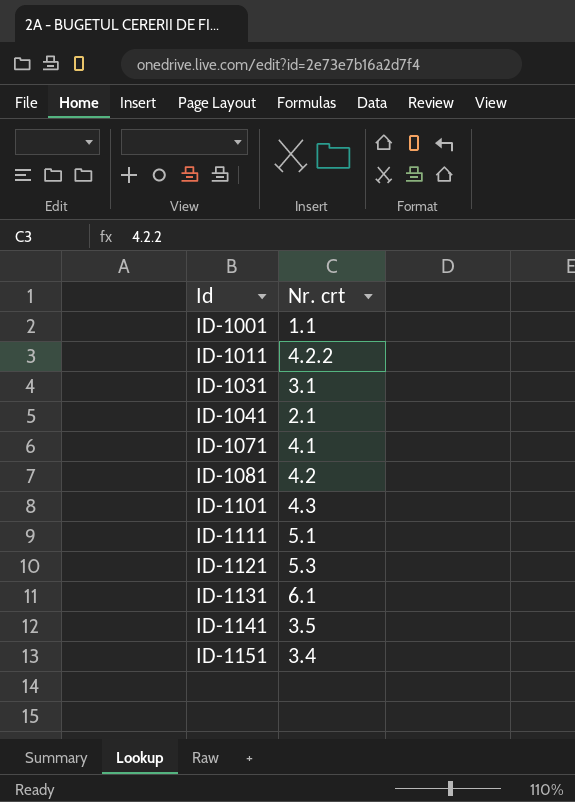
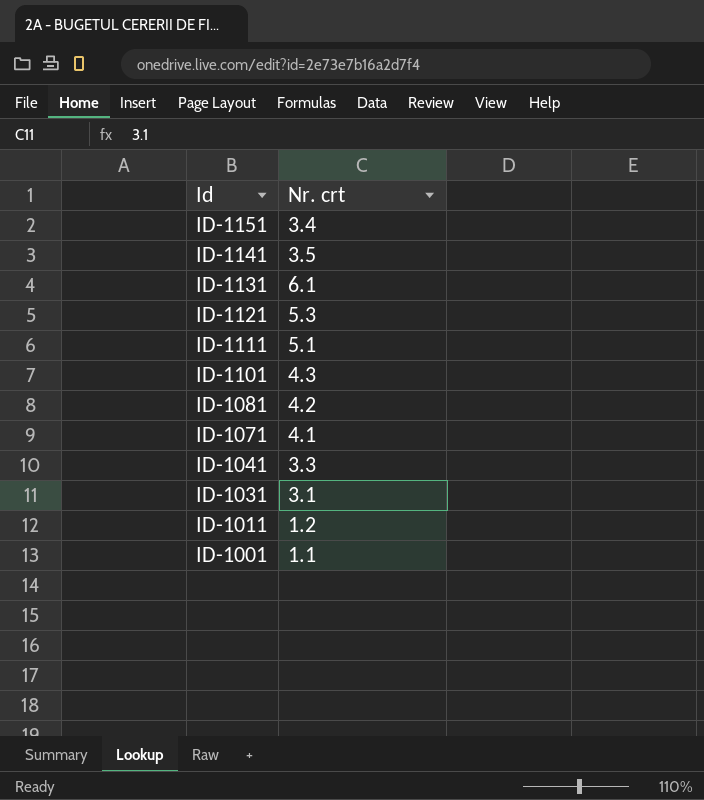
row order: Id ascending -> Id descending
ID-1041 | Nr. crt: 2.1 -> 3.3
ID-1011 | Nr. crt: 4.2.2 -> 1.2

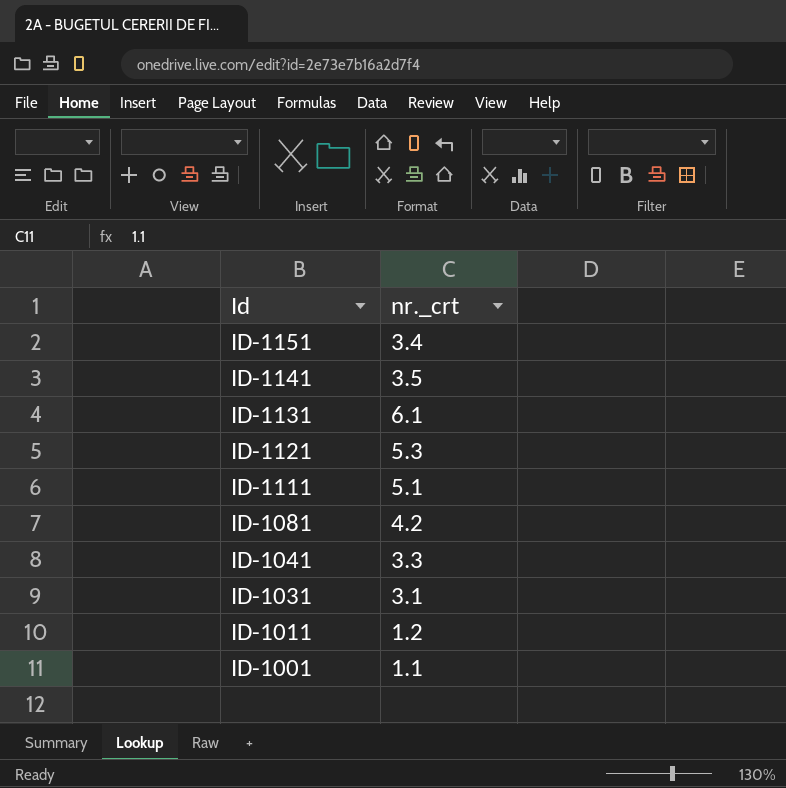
column name: Nr. crt -> nr._crt
row ID-1101: 4.3 -> none
row ID-1071: 4.1 -> none

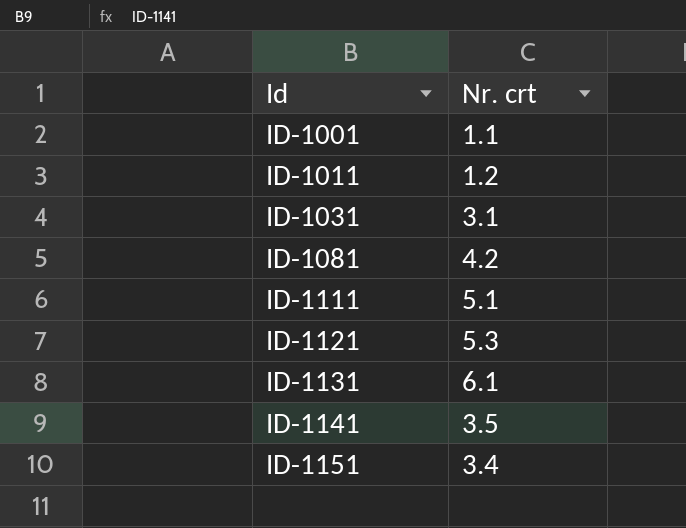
row order: Id descending -> Id ascending
column name: nr._crt -> Nr. crt
row ID-1041: 3.3 -> none

